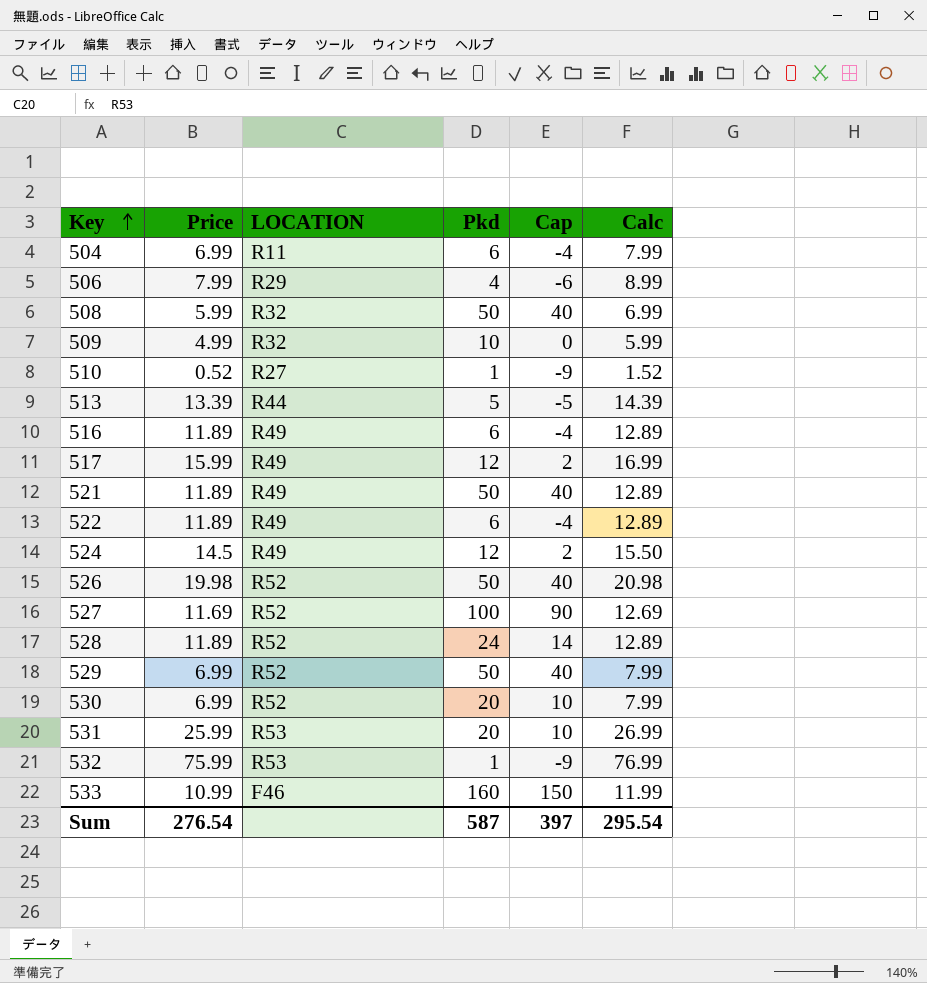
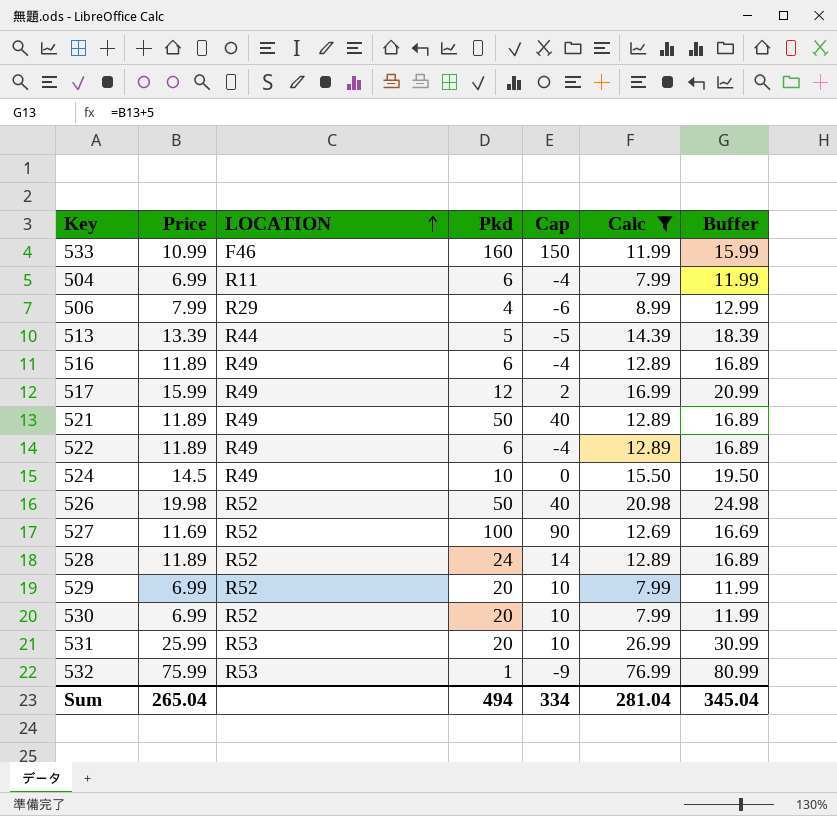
filter: none -> Calc >= 7.99
row order: Key ascending -> LOCATION ascending
column Buffer | formula: none -> [Price] + 5
524 | Pkd: 12 -> 10
524 | Cap: 2 -> 0
529 | Pkd: 50 -> 20
529 | Cap: 40 -> 10
Sum | Price: 276.54 -> 265.04
Sum | Pkd: 587 -> 494
Sum | Cap: 397 -> 334
Sum | Calc: 295.54 -> 281.04

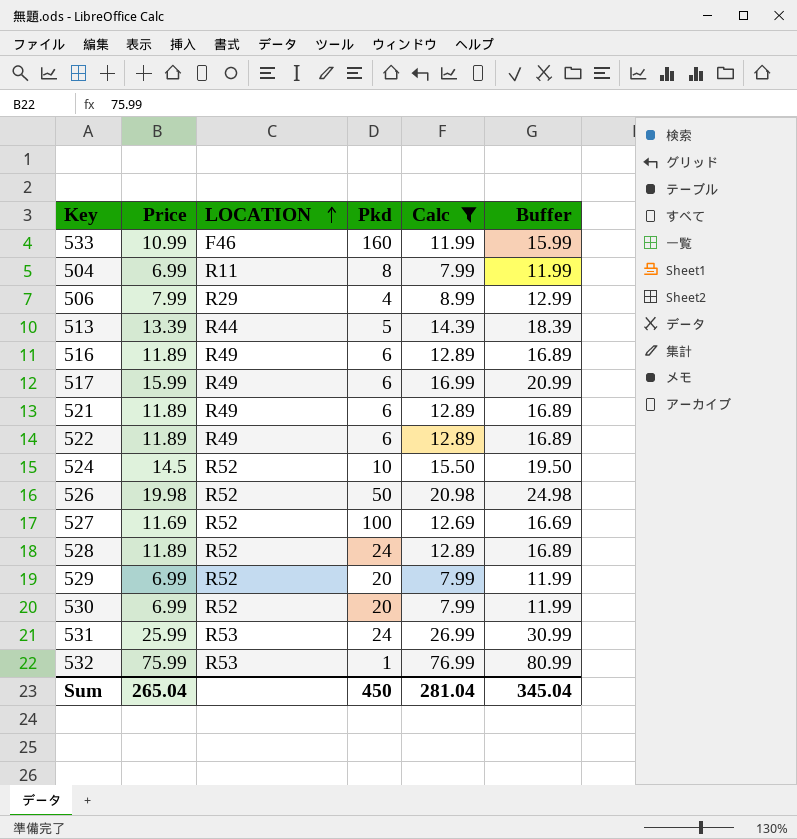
column Cap | formula: [Pkd] - 10 -> none
504 | Pkd: 6 -> 8
517 | Pkd: 12 -> 6
521 | Pkd: 50 -> 6
524 | LOCATION: R49 -> R52
531 | Pkd: 20 -> 24
Sum | Pkd: 494 -> 450

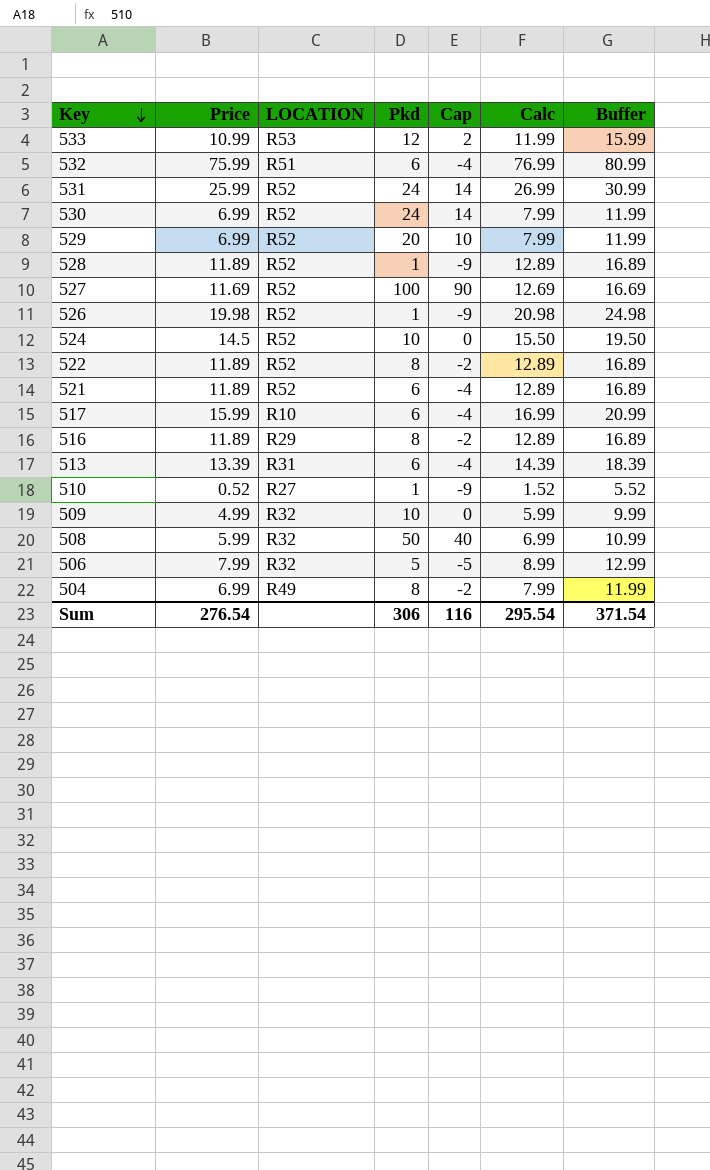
filter: Calc >= 7.99 -> none
row order: LOCATION ascending -> Key descending
column Cap | formula: none -> [Pkd] - 10
533 | LOCATION: F46 -> R53
533 | Pkd: 160 -> 12
532 | LOCATION: R53 -> R51
532 | Pkd: 1 -> 6
531 | LOCATION: R53 -> R52
530 | Pkd: 20 -> 24
528 | Pkd: 24 -> 1
526 | Pkd: 50 -> 1
522 | LOCATION: R49 -> R52
522 | Pkd: 6 -> 8
521 | LOCATION: R49 -> R52
517 | LOCATION: R49 -> R10
516 | LOCATION: R49 -> R29
516 | Pkd: 6 -> 8
513 | LOCATION: R44 -> R31
513 | Pkd: 5 -> 6
506 | LOCATION: R29 -> R32
506 | Pkd: 4 -> 5
504 | LOCATION: R11 -> R49
Sum | Price: 265.04 -> 276.54
Sum | Pkd: 450 -> 306
Sum | Calc: 281.04 -> 295.54
Sum | Buffer: 345.04 -> 371.54

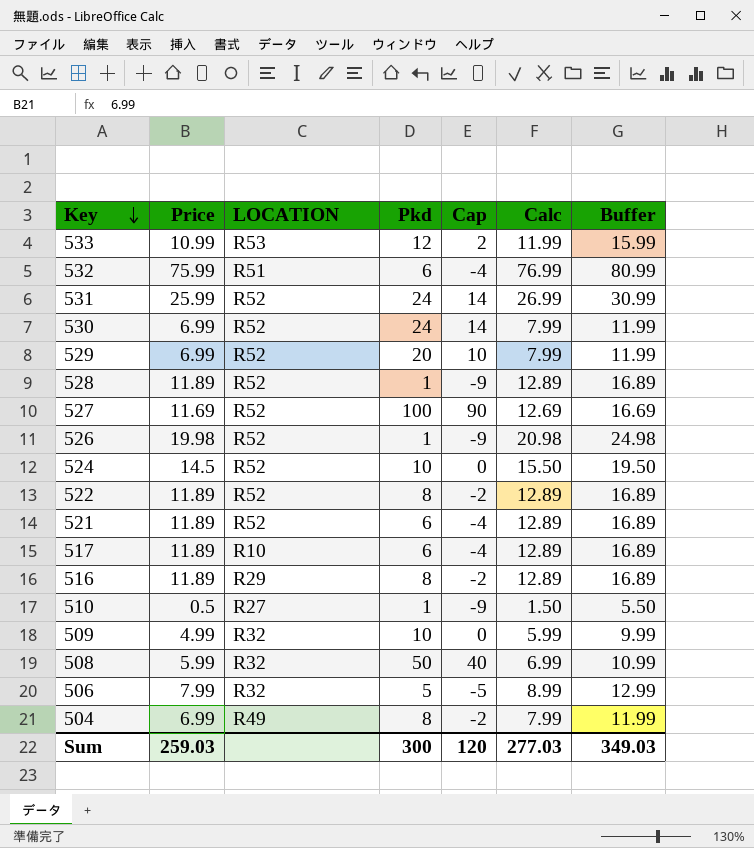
row 513: 13.39 | R31 | 6 | -4 | 14.39 | 18.39 -> none
517 | Price: 15.99 -> 11.89
517 | Calc: 16.99 -> 12.89
517 | Buffer: 20.99 -> 16.89
510 | Price: 0.52 -> 0.5
510 | Calc: 1.52 -> 1.50
510 | Buffer: 5.52 -> 5.50
Sum | Price: 276.54 -> 259.03
Sum | Pkd: 306 -> 300
Sum | Cap: 116 -> 120
Sum | Calc: 295.54 -> 277.03
Sum | Buffer: 371.54 -> 349.03

